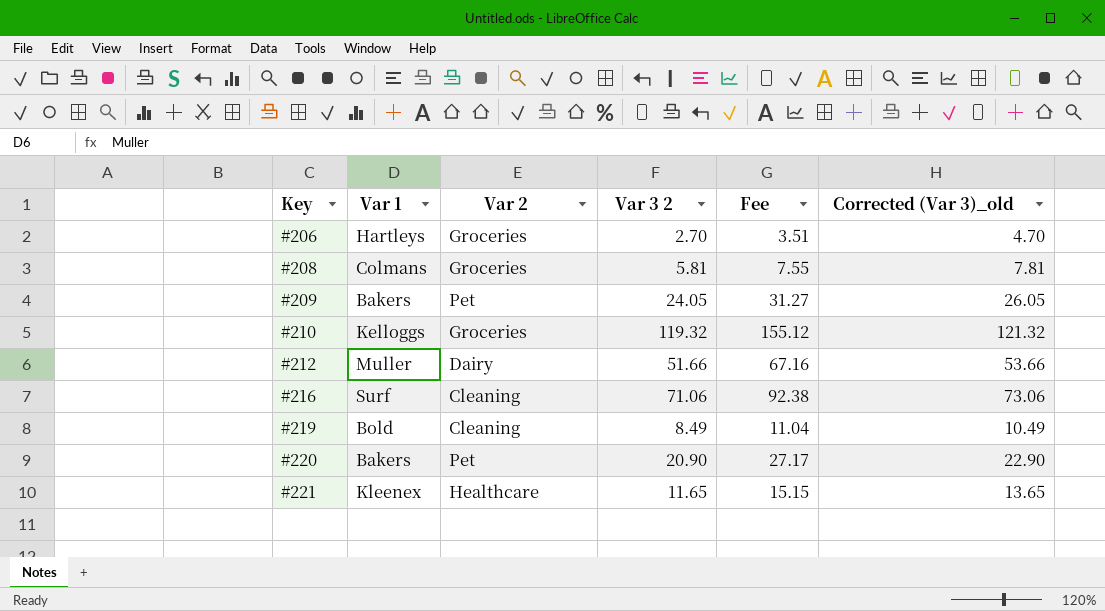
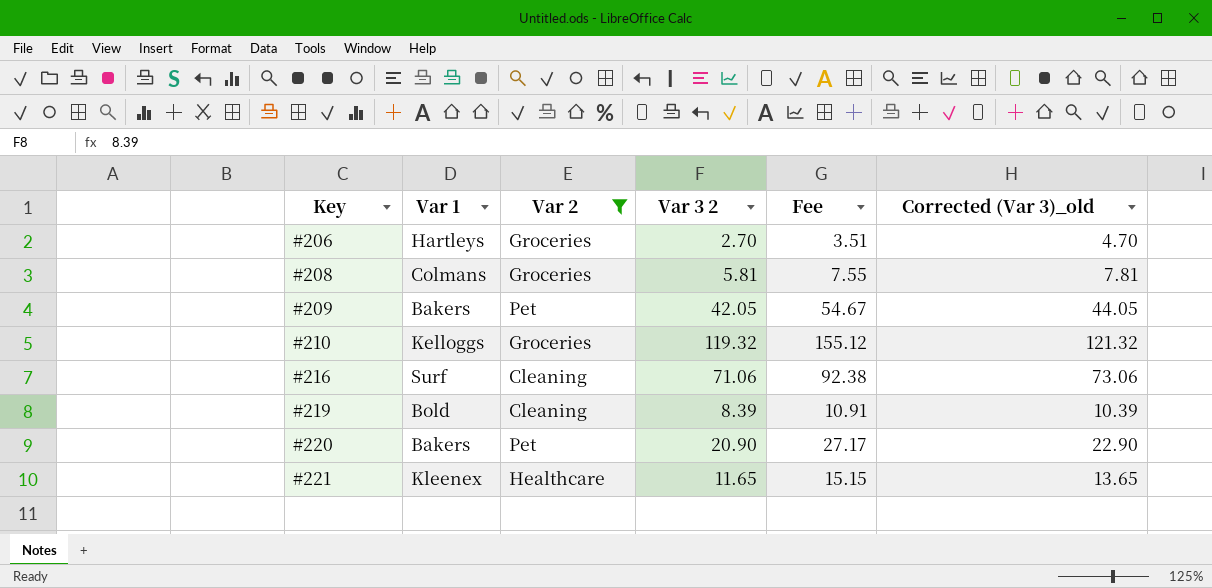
filter: none -> Var 2 != Dairy
#209 | Var 3 2: 24.05 -> 42.05
#209 | Fee: 31.27 -> 54.67
#209 | Corrected (Var 3)_old: 26.05 -> 44.05
#219 | Var 3 2: 8.49 -> 8.39
#219 | Fee: 11.04 -> 10.91
#219 | Corrected (Var 3)_old: 10.49 -> 10.39

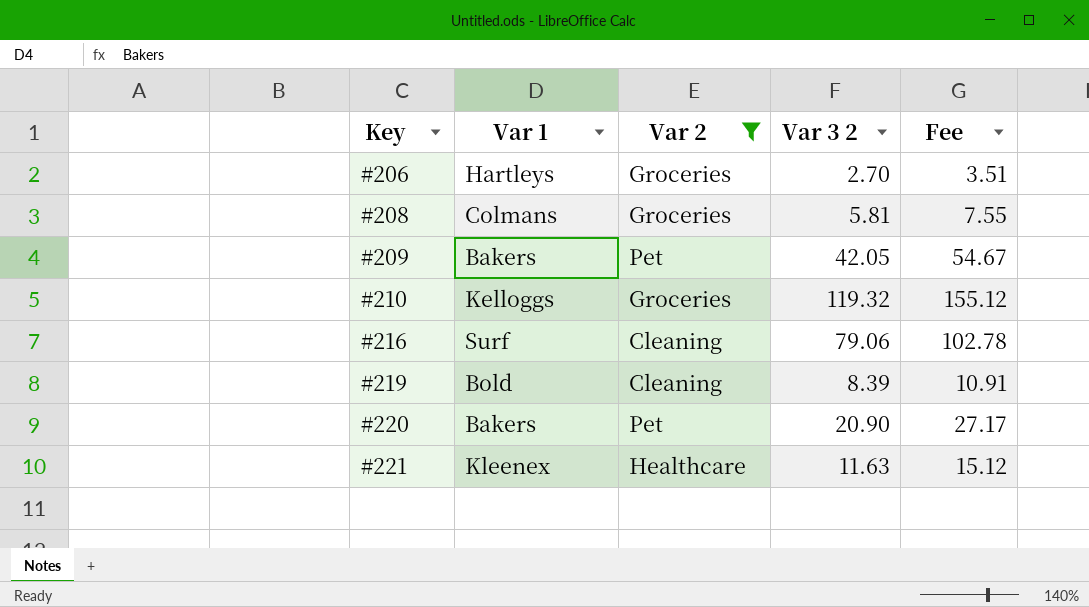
column Corrected (Var 3)_old | formula: [Var 3 2] + 2 -> none
#216 | Var 3 2: 71.06 -> 79.06
#216 | Fee: 92.38 -> 102.78
#221 | Var 3 2: 11.65 -> 11.63
#221 | Fee: 15.15 -> 15.12

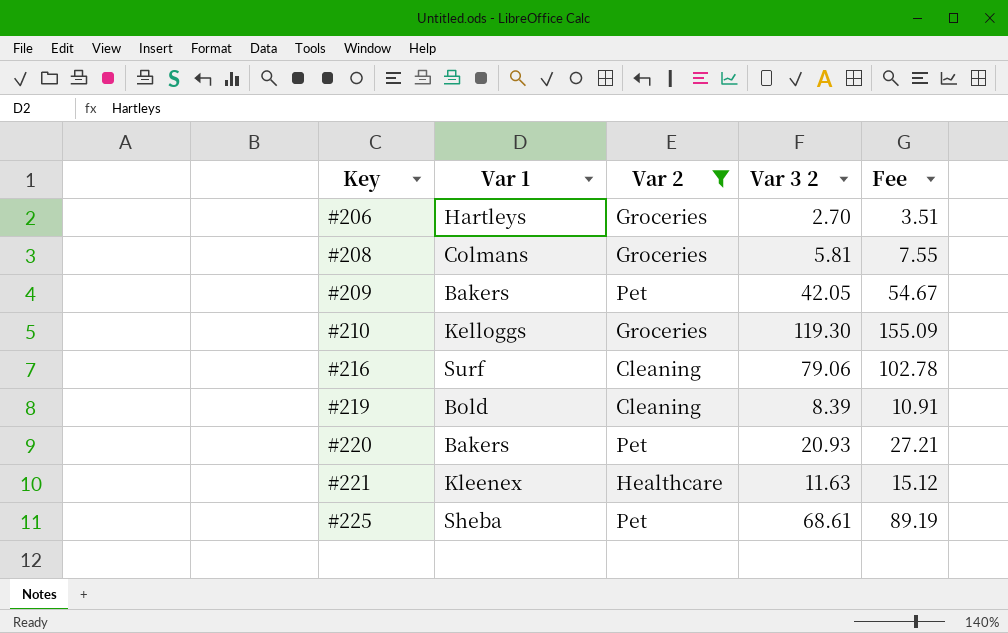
#210 | Var 3 2: 119.32 -> 119.30
#210 | Fee: 155.12 -> 155.09
#220 | Var 3 2: 20.90 -> 20.93
#220 | Fee: 27.17 -> 27.21
row #225: none -> Sheba | Pet | 68.61 | 89.19

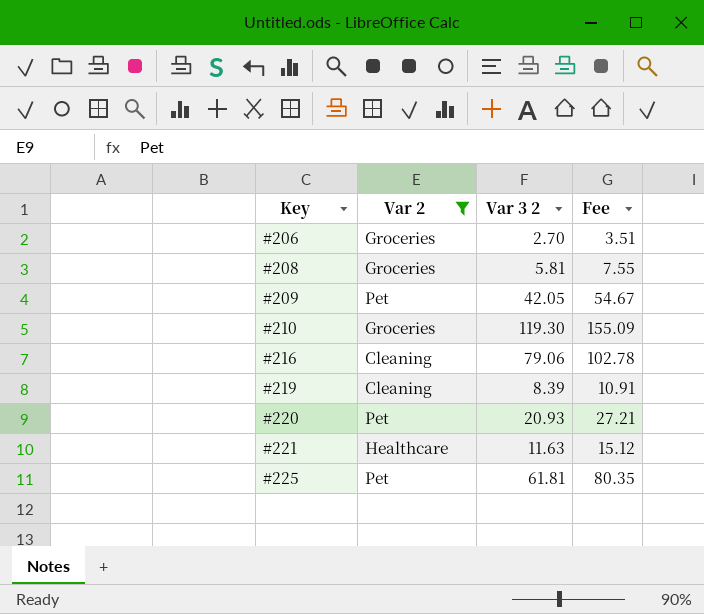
column Var 1 | position: 2 -> none
#225 | Var 3 2: 68.61 -> 61.81
#225 | Fee: 89.19 -> 80.35

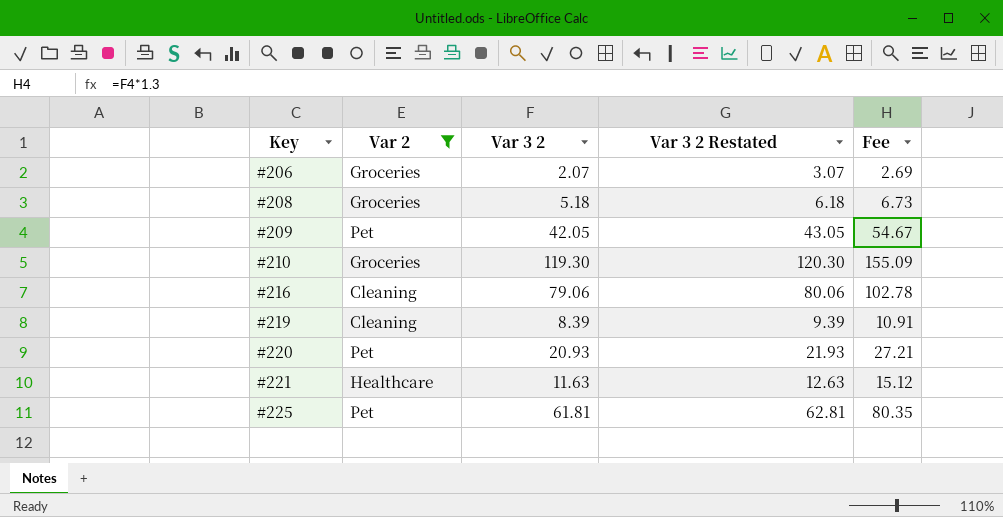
column Var 3 2 Restated | formula: none -> [Var 3 2] + 1
#206 | Var 3 2: 2.70 -> 2.07
#206 | Fee: 3.51 -> 2.69
#208 | Var 3 2: 5.81 -> 5.18
#208 | Fee: 7.55 -> 6.73

